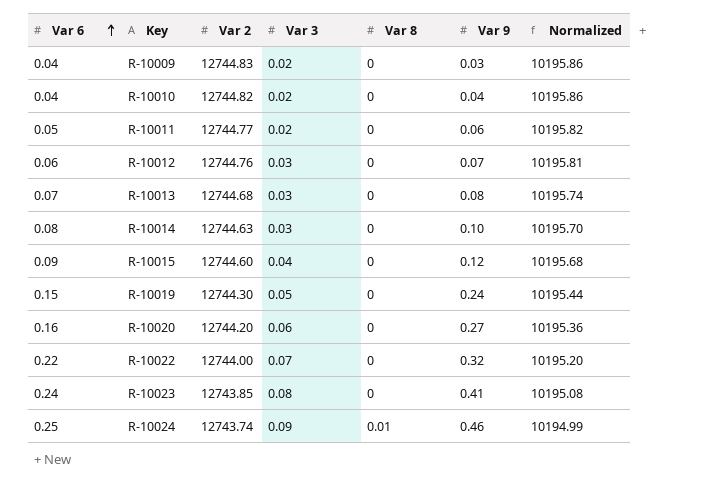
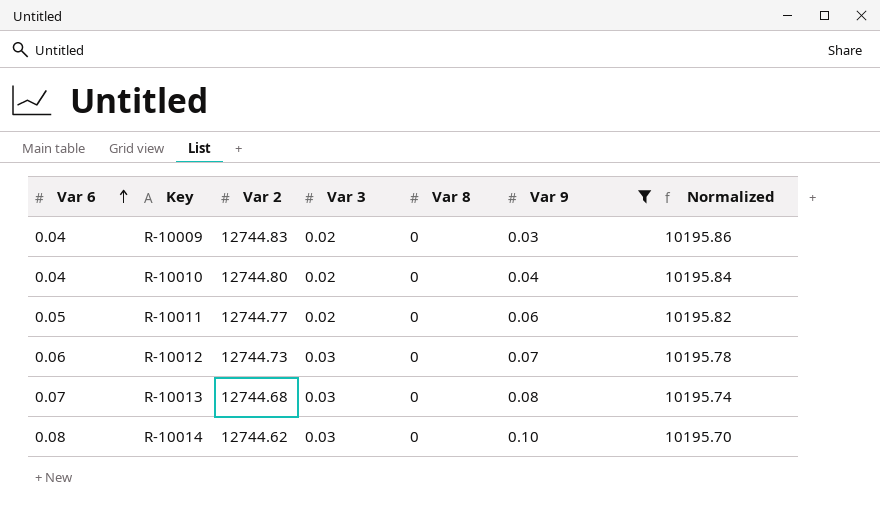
filter: none -> Var 9 <= 0.10
R-10010 | Var 2: 12744.82 -> 12744.80
R-10010 | Normalized: 10195.86 -> 10195.84
R-10012 | Var 2: 12744.76 -> 12744.73
R-10012 | Normalized: 10195.81 -> 10195.78
R-10014 | Var 2: 12744.63 -> 12744.62

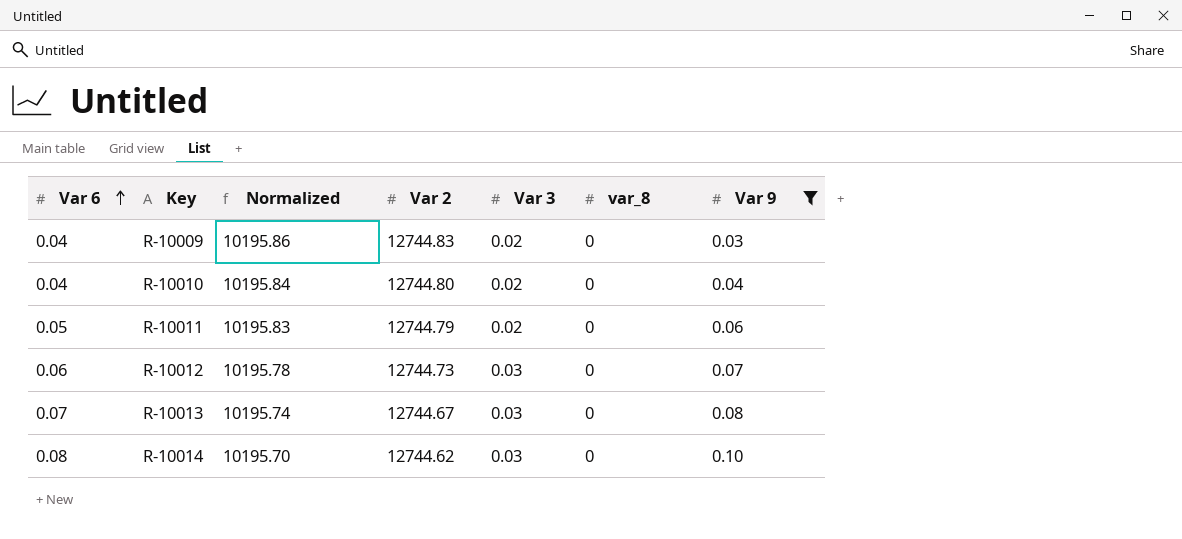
column Normalized | position: 7 -> 3
column name: Var 8 -> var_8
R-10011 | Normalized: 10195.82 -> 10195.83
R-10011 | Var 2: 12744.77 -> 12744.79
R-10013 | Var 2: 12744.68 -> 12744.67

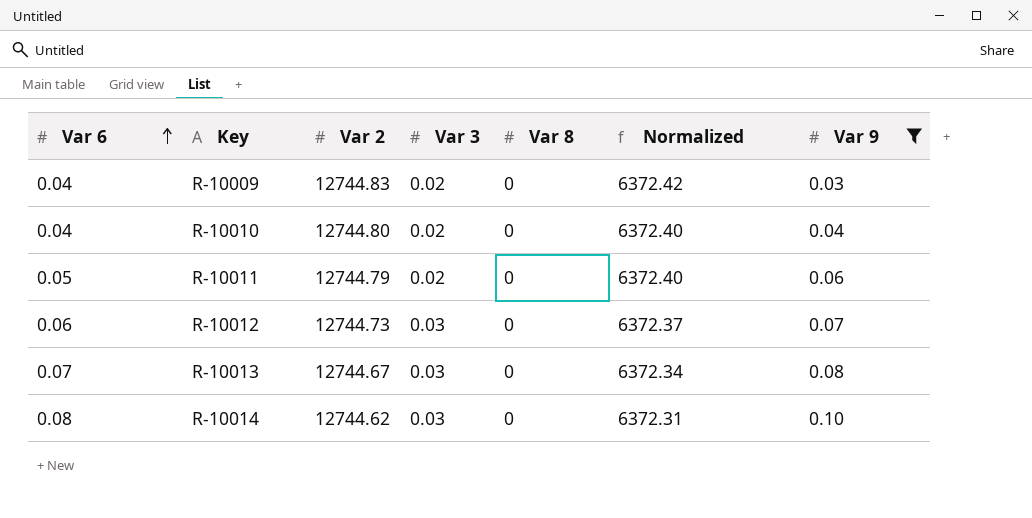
column name: var_8 -> Var 8
column Normalized | formula: [Var 2] * 0.8 -> [Var 2] * 0.5
column Normalized | position: 3 -> 6

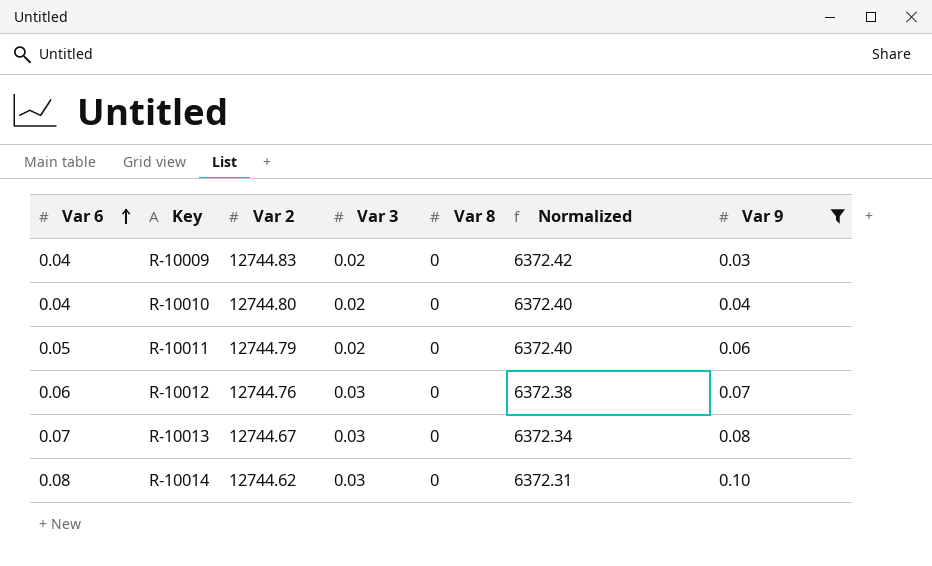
R-10012 | Var 2: 12744.73 -> 12744.76
R-10012 | Normalized: 6372.37 -> 6372.38

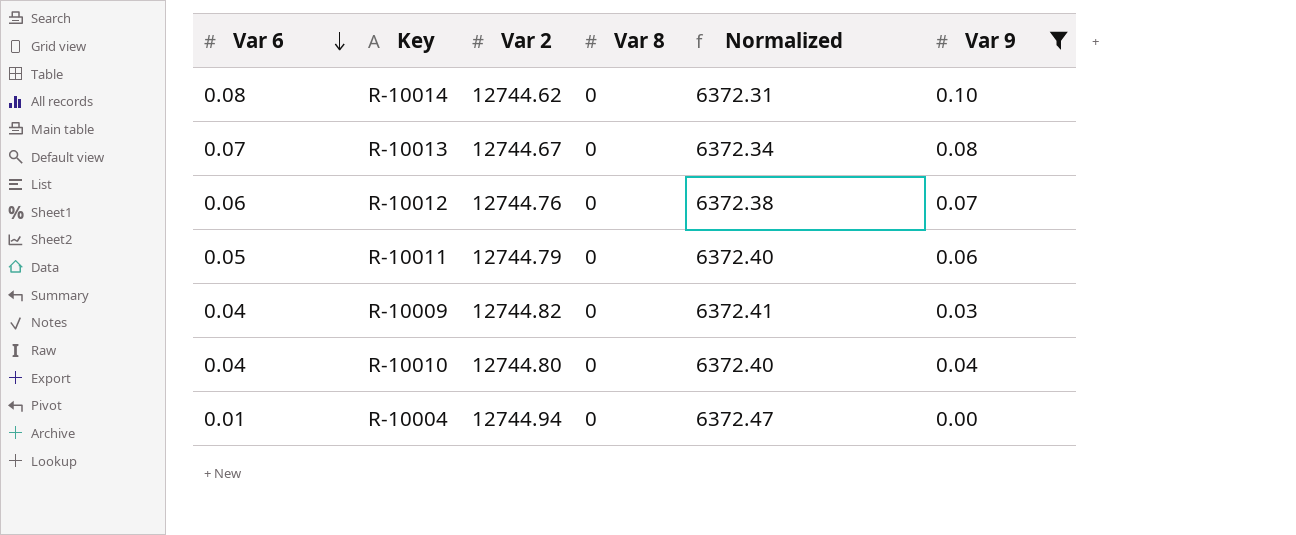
row order: Var 6 ascending -> Var 6 descending
column Var 3 | position: 4 -> none
R-10009 | Var 2: 12744.83 -> 12744.82
R-10009 | Normalized: 6372.42 -> 6372.41
row R-10004: none -> 0.01 | 12744.94 | 0 | 6372.47 | 0.00

